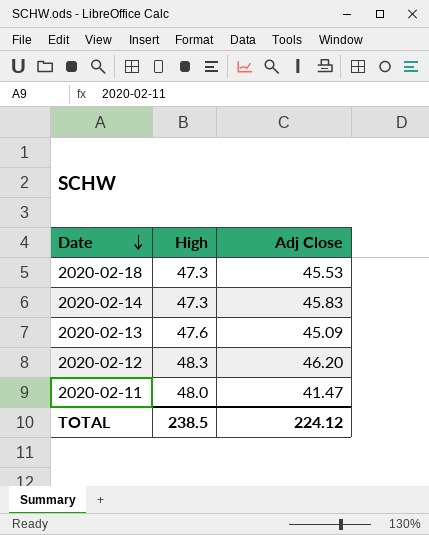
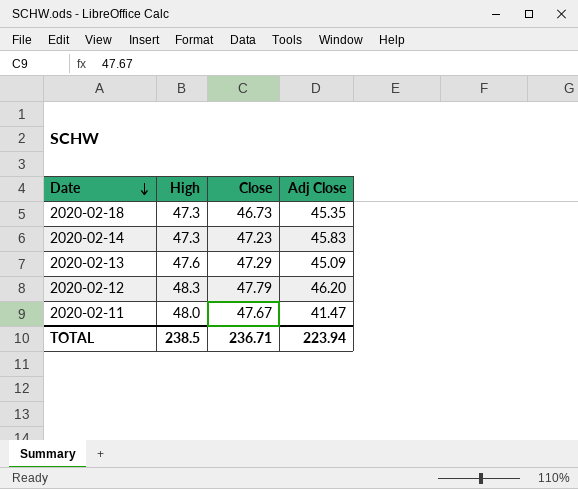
column Close | position: none -> 3
2020-02-18 | Adj Close: 45.53 -> 45.35
TOTAL | Adj Close: 224.12 -> 223.94

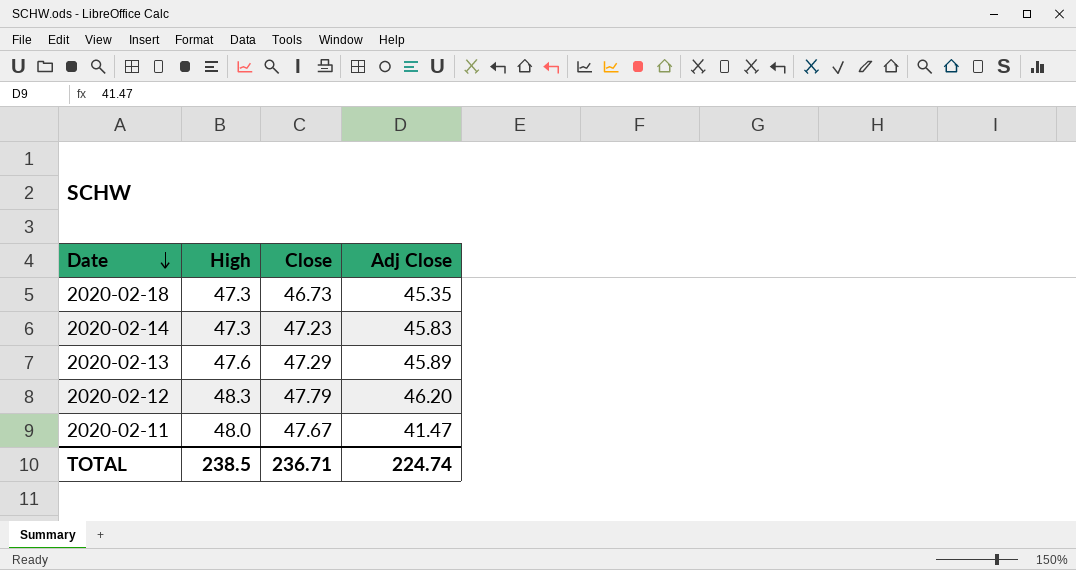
2020-02-13 | Adj Close: 45.09 -> 45.89
TOTAL | Adj Close: 223.94 -> 224.74

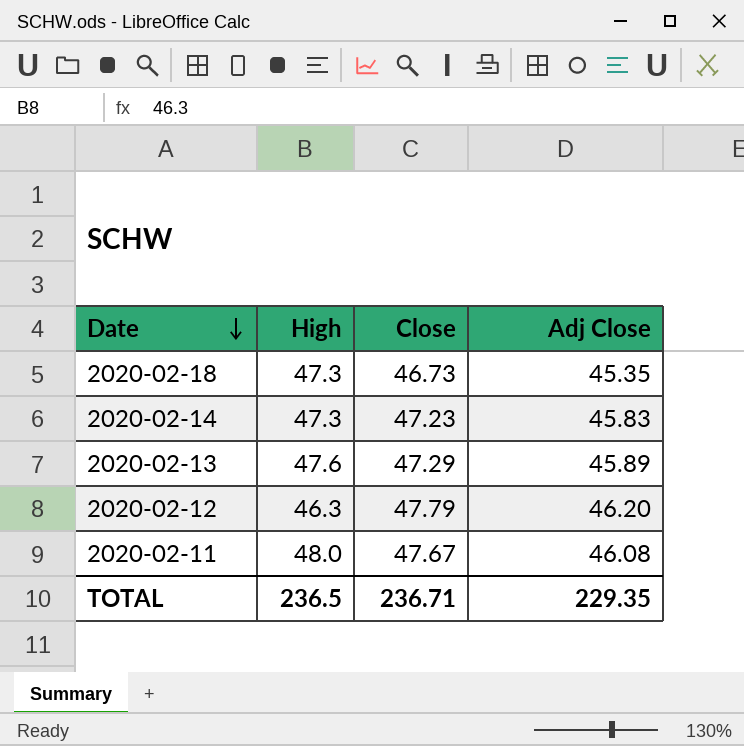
2020-02-12 | High: 48.3 -> 46.3
2020-02-11 | Adj Close: 41.47 -> 46.08
TOTAL | High: 238.5 -> 236.5
TOTAL | Adj Close: 224.74 -> 229.35

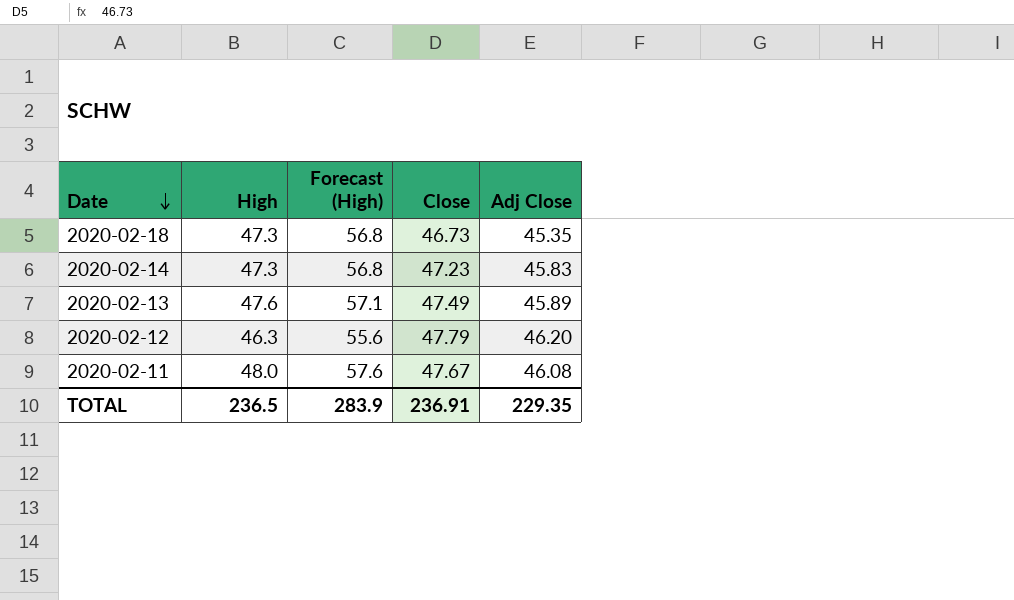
column Forecast (High) | formula: none -> [High] * 1.2
2020-02-13 | Close: 47.29 -> 47.49
TOTAL | Close: 236.71 -> 236.91

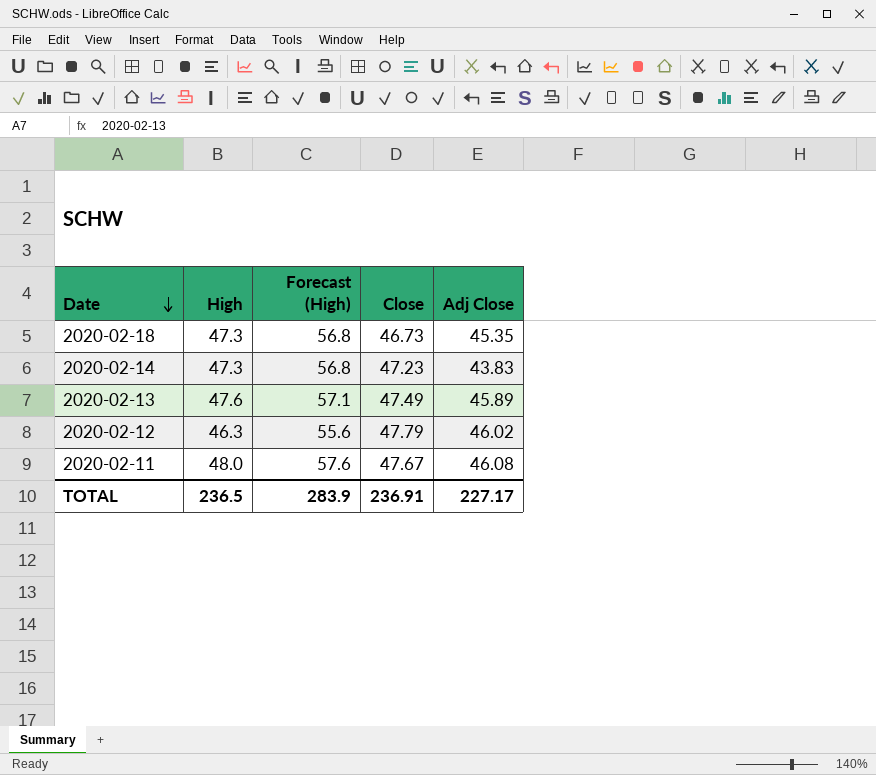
2020-02-14 | Adj Close: 45.83 -> 43.83
2020-02-12 | Adj Close: 46.20 -> 46.02
TOTAL | Adj Close: 229.35 -> 227.17

